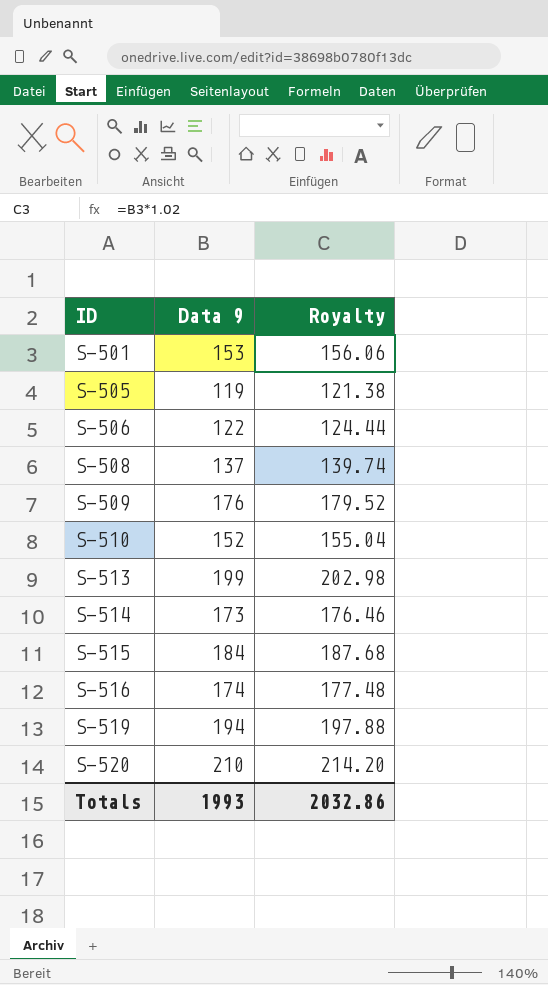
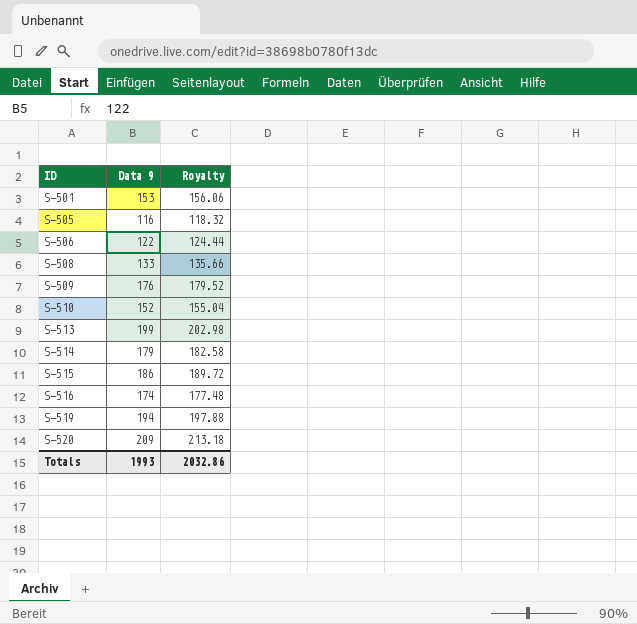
S-505 | Data 9: 119 -> 116
S-505 | Royalty: 121.38 -> 118.32
S-508 | Data 9: 137 -> 133
S-508 | Royalty: 139.74 -> 135.66
S-514 | Data 9: 173 -> 179
S-514 | Royalty: 176.46 -> 182.58
S-515 | Data 9: 184 -> 186
S-515 | Royalty: 187.68 -> 189.72
S-520 | Data 9: 210 -> 209
S-520 | Royalty: 214.20 -> 213.18

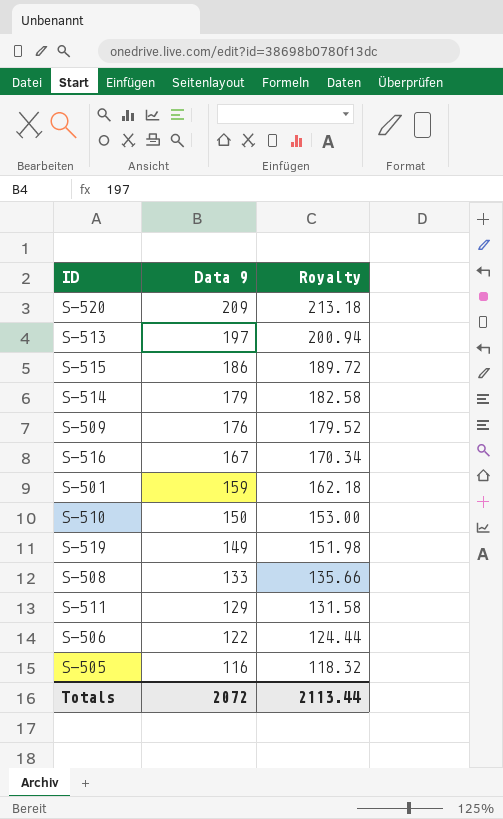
row order: ID ascending -> Data 9 descending
S-513 | Data 9: 199 -> 197
S-513 | Royalty: 202.98 -> 200.94
S-516 | Data 9: 174 -> 167
S-516 | Royalty: 177.48 -> 170.34
S-501 | Data 9: 153 -> 159
S-501 | Royalty: 156.06 -> 162.18
S-510 | Data 9: 152 -> 150
S-510 | Royalty: 155.04 -> 153.00
S-519 | Data 9: 194 -> 149
S-519 | Royalty: 197.88 -> 151.98
row S-511: none -> 129 | 131.58
Totals | Data 9: 1993 -> 2072
Totals | Royalty: 2032.86 -> 2113.44

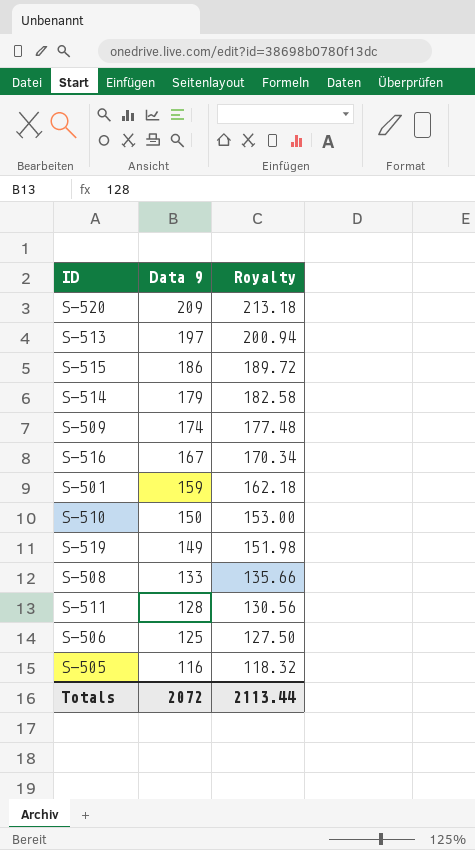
S-509 | Data 9: 176 -> 174
S-509 | Royalty: 179.52 -> 177.48
S-511 | Data 9: 129 -> 128
S-511 | Royalty: 131.58 -> 130.56
S-506 | Data 9: 122 -> 125
S-506 | Royalty: 124.44 -> 127.50

